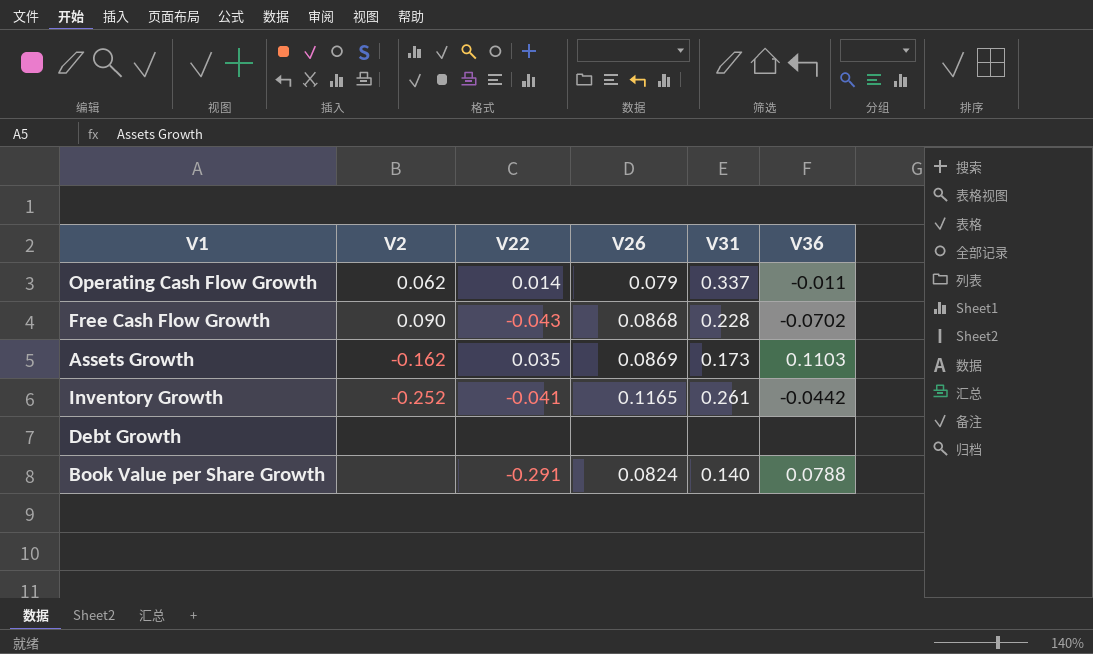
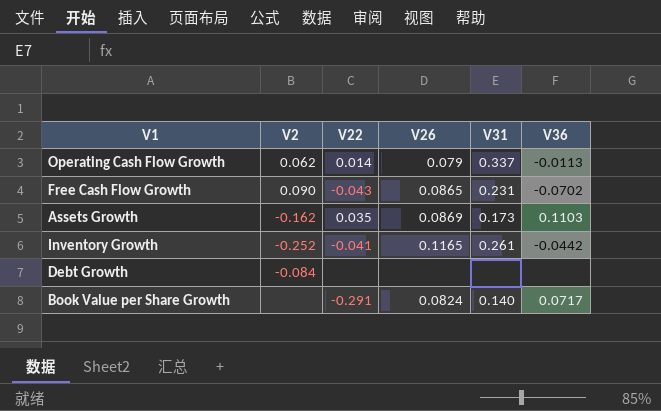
Operating Cash Flow Growth | V36: -0.011 -> -0.0113
Free Cash Flow Growth | V26: 0.0868 -> 0.0865
Free Cash Flow Growth | V31: 0.228 -> 0.231
Debt Growth | V2: none -> -0.084
Book Value per Share Growth | V36: 0.0788 -> 0.0717

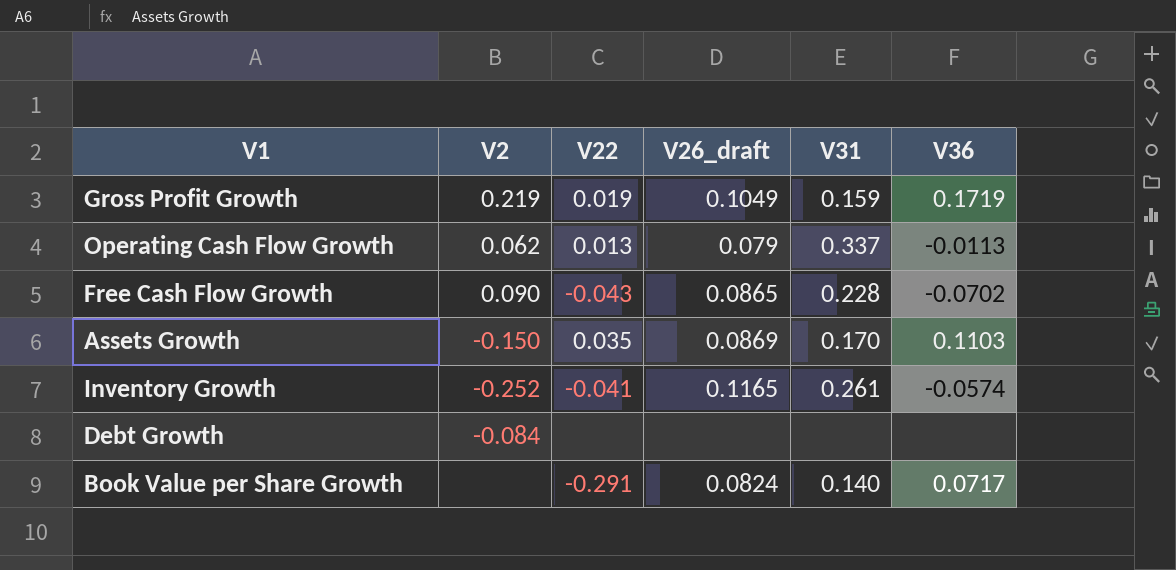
column name: V26 -> V26_draft
row Gross Profit Growth: none -> 0.219 | 0.019 | 0.1049 | 0.159 | 0.1719
Operating Cash Flow Growth | V22: 0.014 -> 0.013
Free Cash Flow Growth | V31: 0.231 -> 0.228
Assets Growth | V2: -0.162 -> -0.150
Assets Growth | V31: 0.173 -> 0.170
Inventory Growth | V36: -0.0442 -> -0.0574

